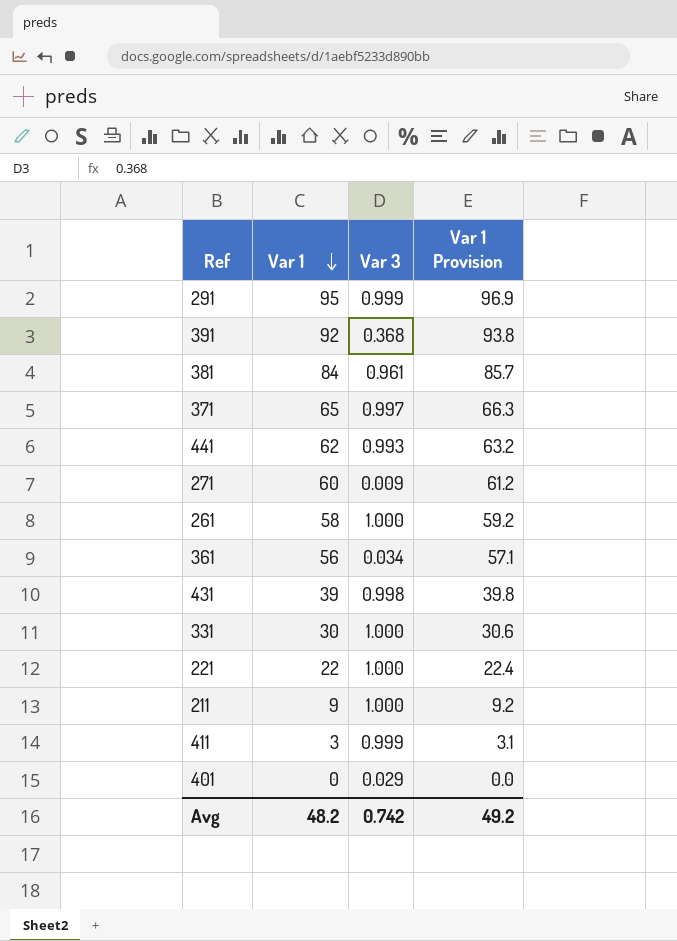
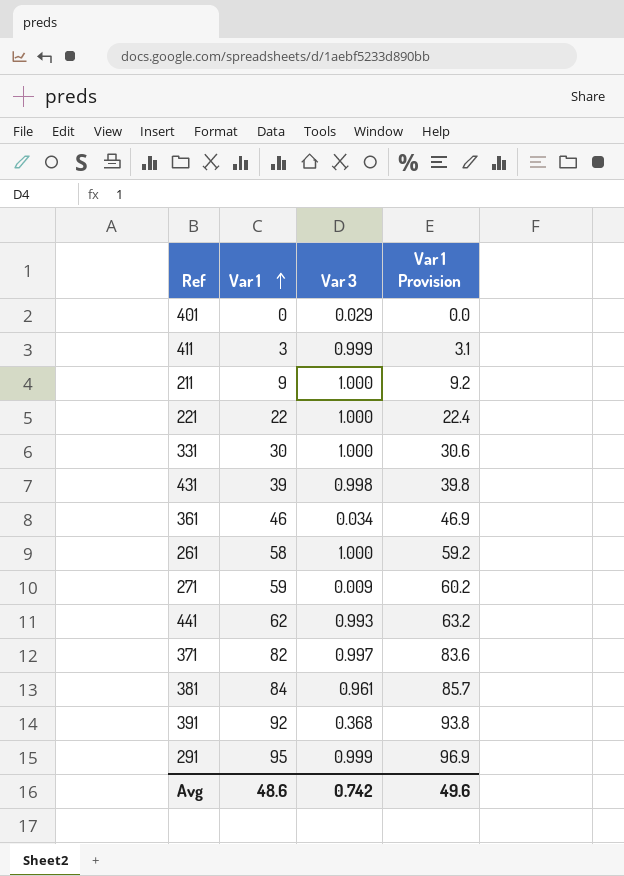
row order: Var 1 descending -> Var 1 ascending
361 | Var 1: 56 -> 46
361 | Var 1 Provision: 57.1 -> 46.9
271 | Var 1: 60 -> 59
271 | Var 1 Provision: 61.2 -> 60.2
371 | Var 1: 65 -> 82
371 | Var 1 Provision: 66.3 -> 83.6
Avg | Var 1: 48.2 -> 48.6
Avg | Var 1 Provision: 49.2 -> 49.6

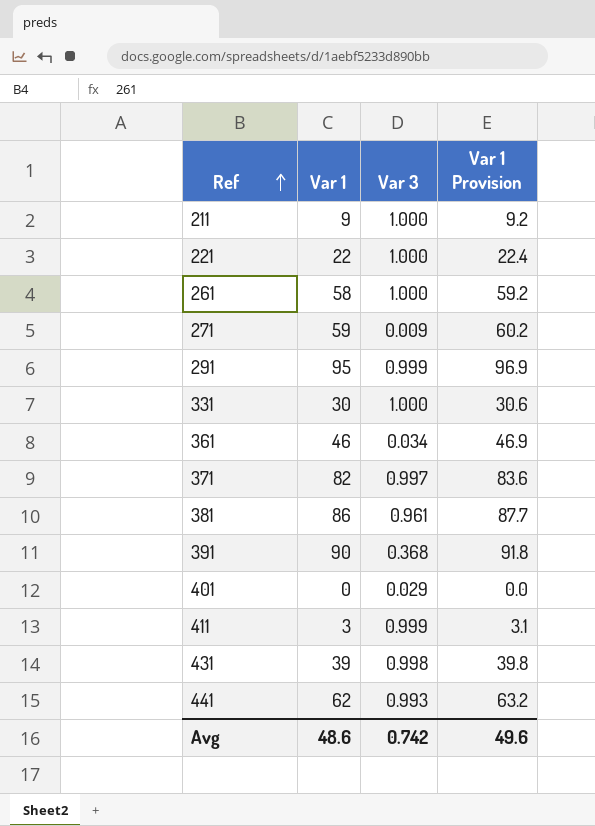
row order: Var 1 ascending -> Ref ascending
381 | Var 1: 84 -> 86
381 | Var 1 Provision: 85.7 -> 87.7
391 | Var 1: 92 -> 90
391 | Var 1 Provision: 93.8 -> 91.8

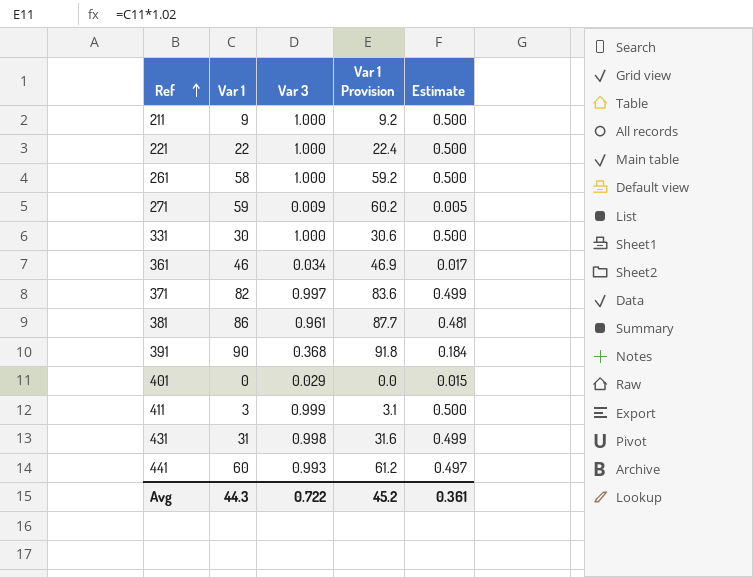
column Estimate | formula: none -> [Var 3] * 0.5
row 291: 95 | 0.999 | 96.9 -> none
431 | Var 1: 39 -> 31
431 | Var 1 Provision: 39.8 -> 31.6
441 | Var 1: 62 -> 60
441 | Var 1 Provision: 63.2 -> 61.2
Avg | Var 1: 48.6 -> 44.3
Avg | Var 3: 0.742 -> 0.722
Avg | Var 1 Provision: 49.6 -> 45.2

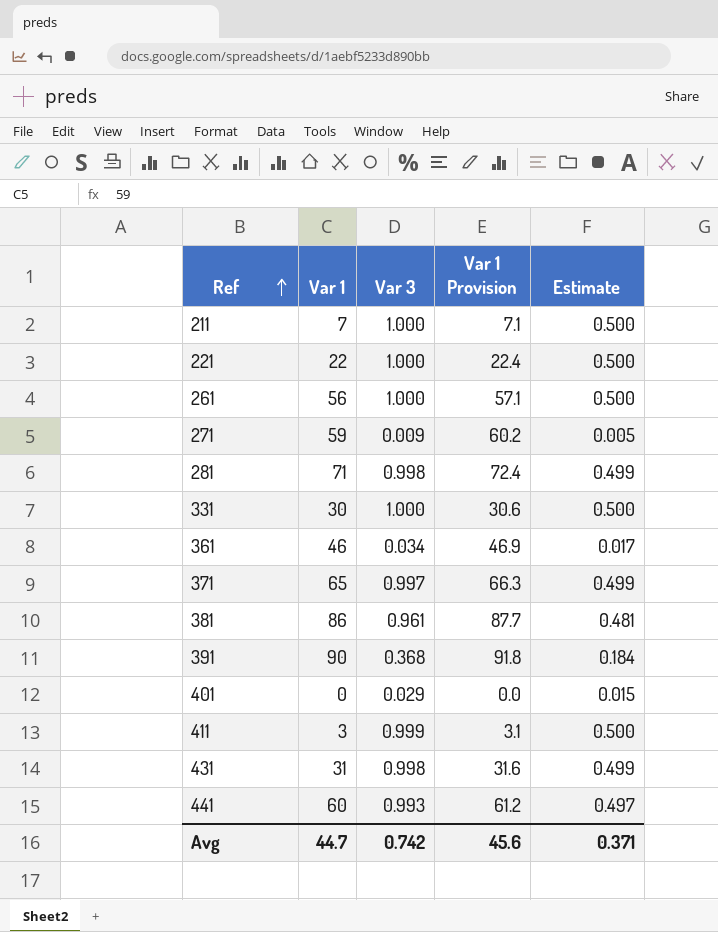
211 | Var 1: 9 -> 7
211 | Var 1 Provision: 9.2 -> 7.1
261 | Var 1: 58 -> 56
261 | Var 1 Provision: 59.2 -> 57.1
row 281: none -> 71 | 0.998 | 72.4 | 0.499
371 | Var 1: 82 -> 65
371 | Var 1 Provision: 83.6 -> 66.3
Avg | Var 1: 44.3 -> 44.7
Avg | Var 3: 0.722 -> 0.742
Avg | Var 1 Provision: 45.2 -> 45.6
Avg | Estimate: 0.361 -> 0.371

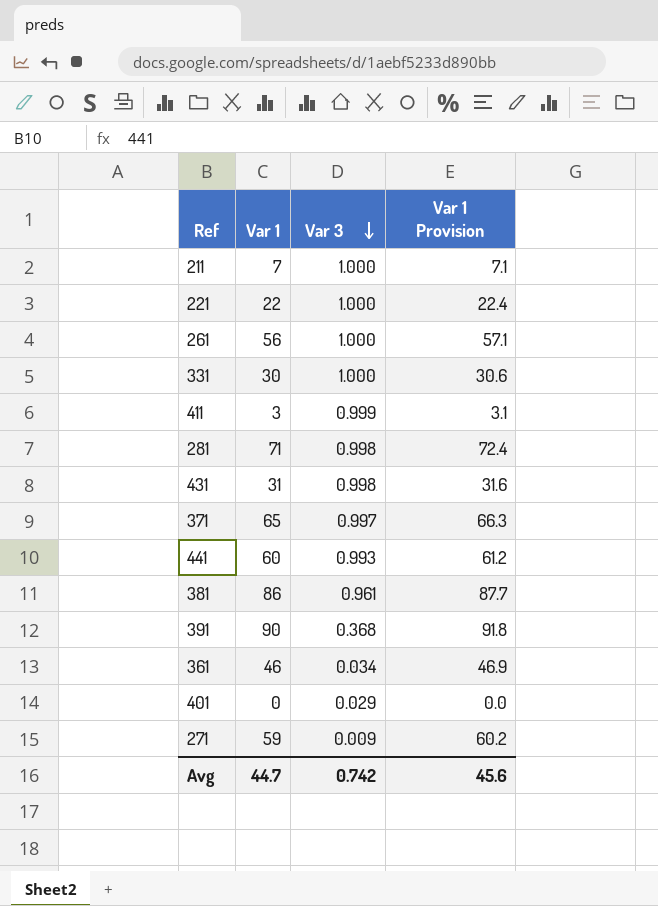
row order: Ref ascending -> Var 3 descending
column Estimate | formula: [Var 3] * 0.5 -> none

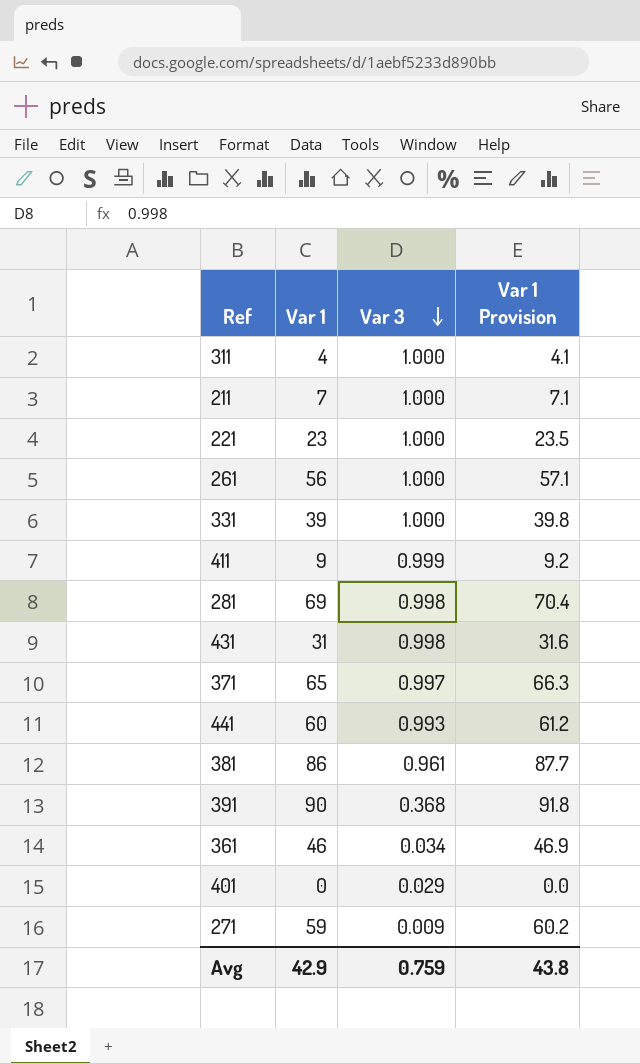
row 311: none -> 4 | 1.000 | 4.1
221 | Var 1: 22 -> 23
221 | Var 1 Provision: 22.4 -> 23.5
331 | Var 1: 30 -> 39
331 | Var 1 Provision: 30.6 -> 39.8
411 | Var 1: 3 -> 9
411 | Var 1 Provision: 3.1 -> 9.2
281 | Var 1: 71 -> 69
281 | Var 1 Provision: 72.4 -> 70.4
Avg | Var 1: 44.7 -> 42.9
Avg | Var 3: 0.742 -> 0.759
Avg | Var 1 Provision: 45.6 -> 43.8

